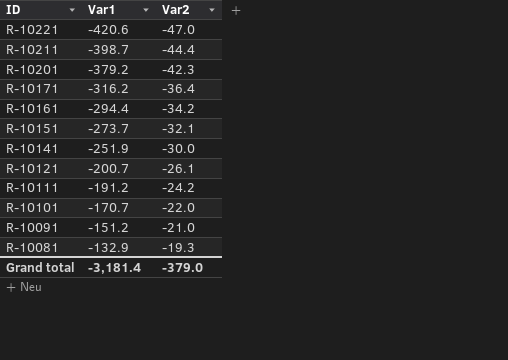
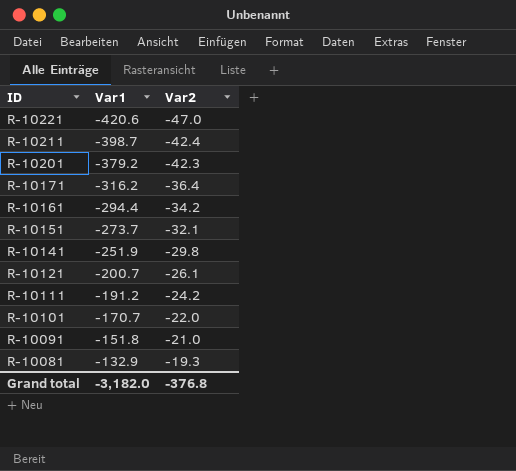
R-10211 | Var2: -44.4 -> -42.4
R-10141 | Var2: -30.0 -> -29.8
R-10091 | Var1: -151.2 -> -151.8
Grand total | Var1: -3,181.4 -> -3,182.0
Grand total | Var2: -379.0 -> -376.8

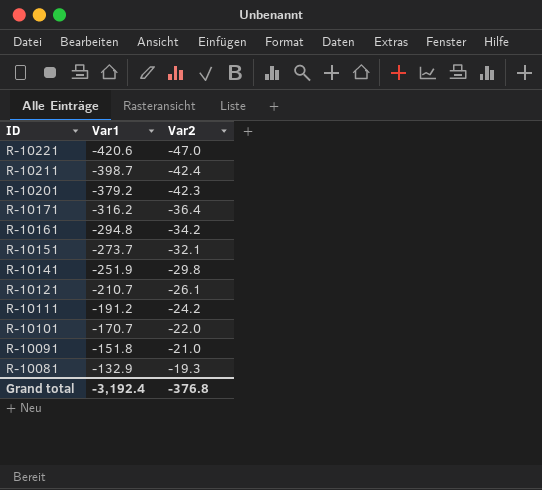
R-10161 | Var1: -294.4 -> -294.8
R-10121 | Var1: -200.7 -> -210.7
Grand total | Var1: -3,182.0 -> -3,192.4

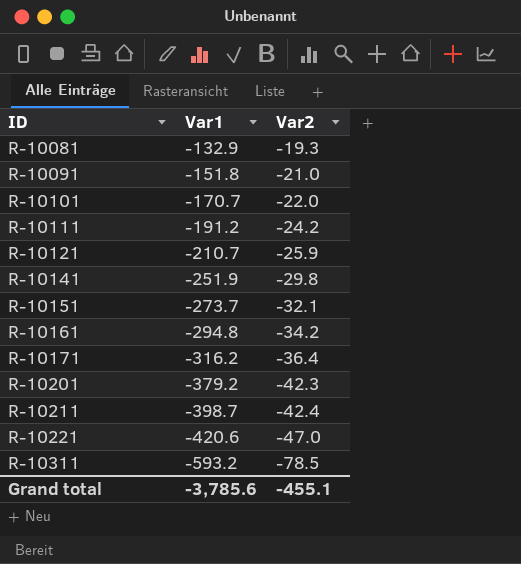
row order: ID descending -> ID ascending
R-10121 | Var2: -26.1 -> -25.9
row R-10311: none -> -593.2 | -78.5
Grand total | Var1: -3,192.4 -> -3,785.6
Grand total | Var2: -376.8 -> -455.1

